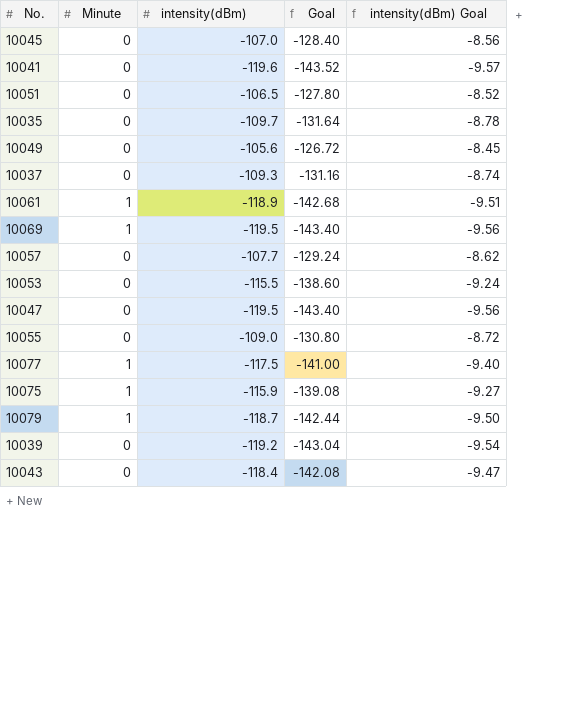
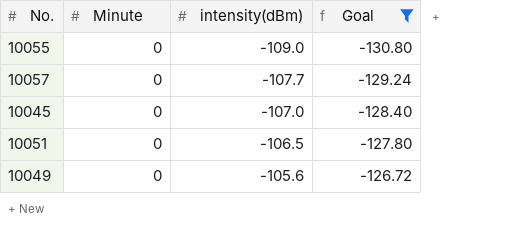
filter: none -> Goal >= -130.80
row order: none -> intensity(dBm) ascending
column intensity(dBm) Goal | formula: [intensity(dBm)] * 0.08 -> none

